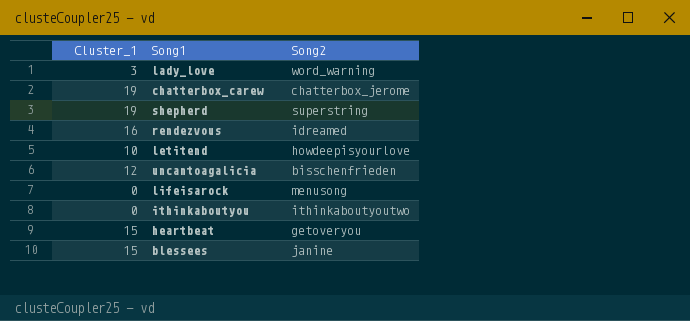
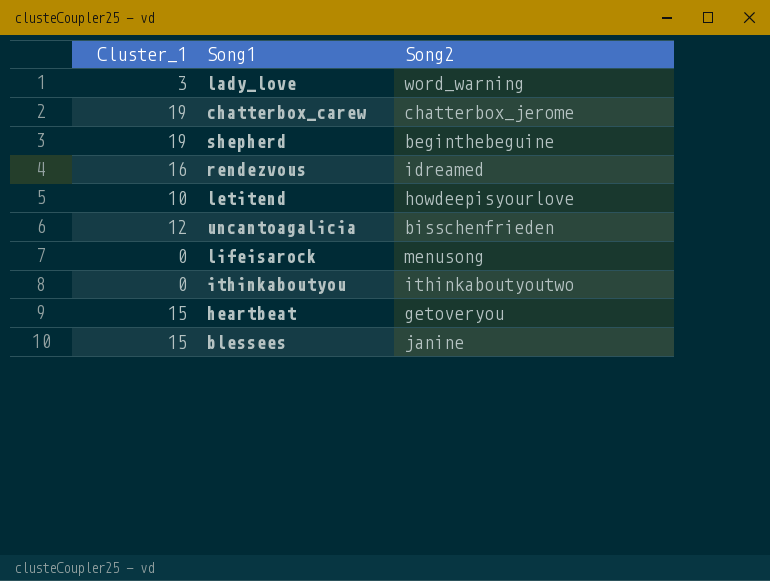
shepherd | Song2: superstring -> beginthebeguine

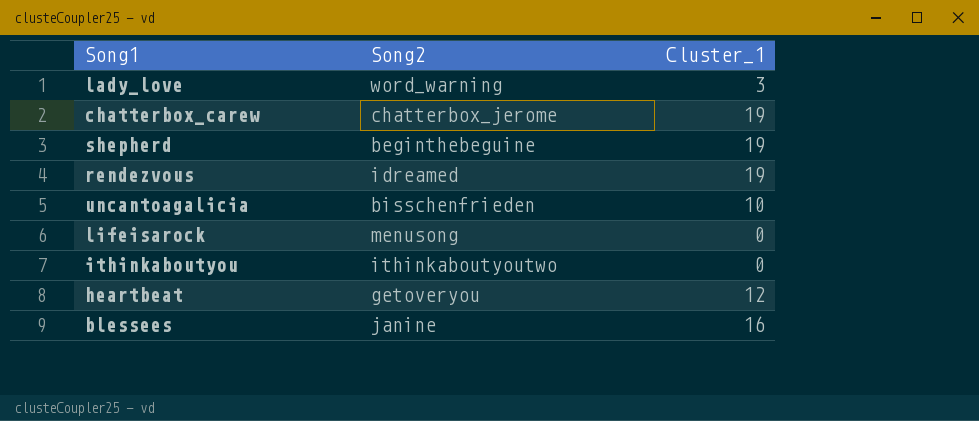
column Cluster_1 | position: 1 -> 3
row letitend: 10 | howdeepisyourlove -> none
rendezvous | Cluster_1: 16 -> 19
uncantoagalicia | Cluster_1: 12 -> 10
heartbeat | Cluster_1: 15 -> 12
blessees | Cluster_1: 15 -> 16

